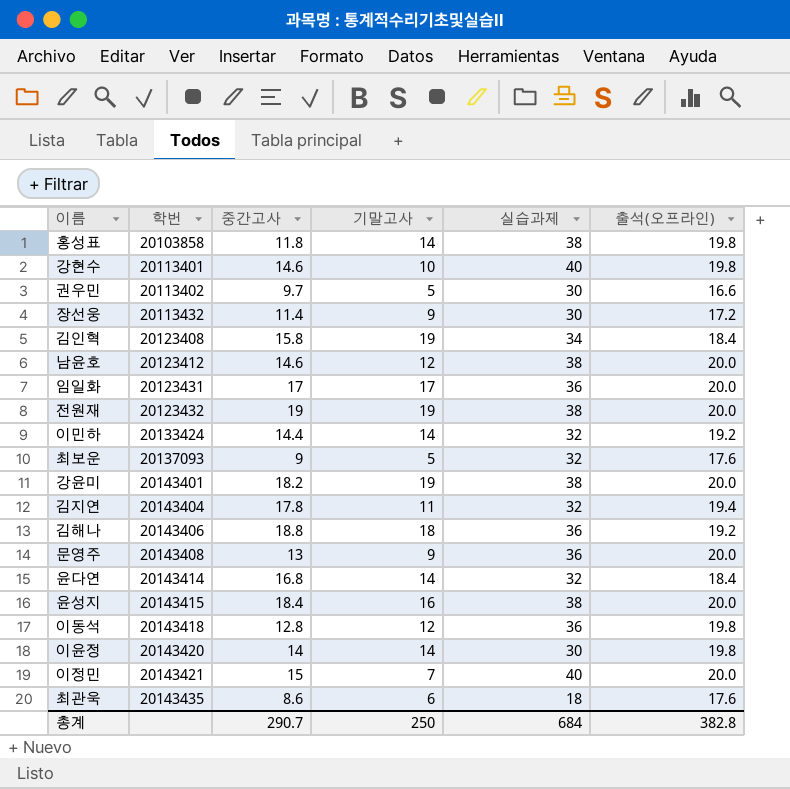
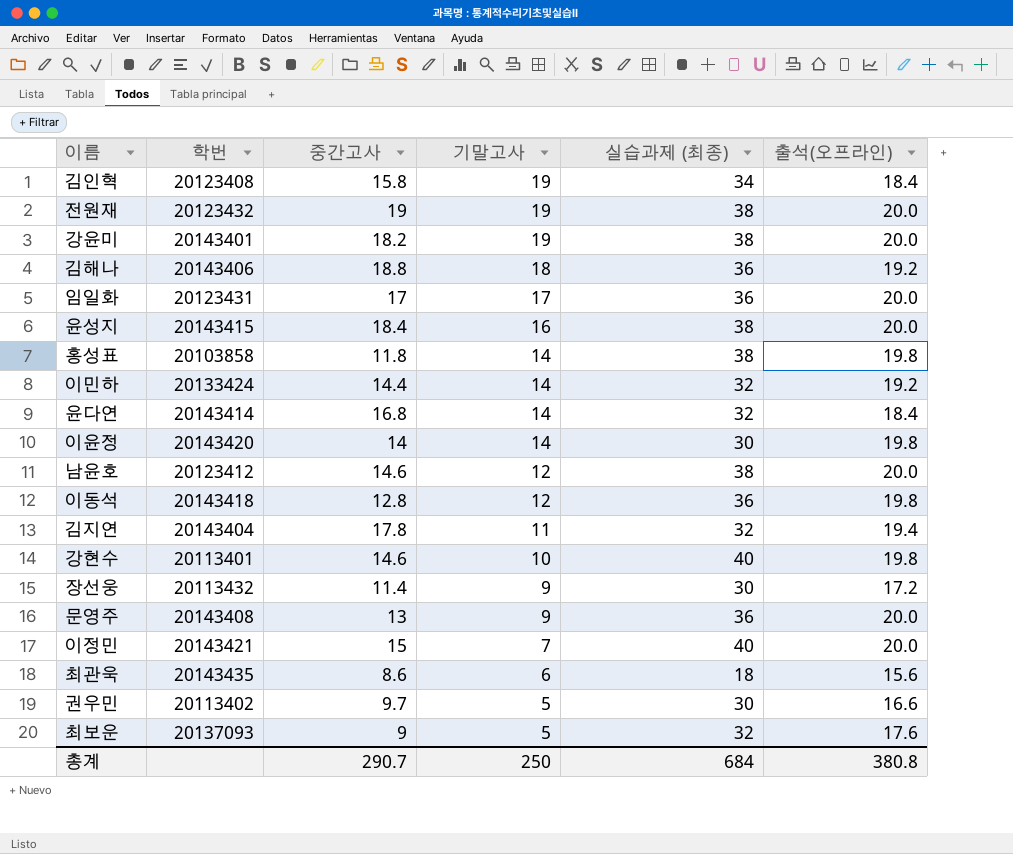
row order: 학번 ascending -> 기말고사 descending
column name: 실습과제 -> 실습과제 (최종)
최관욱 | 출석(오프라인): 17.6 -> 15.6
총계 | 출석(오프라인): 382.8 -> 380.8

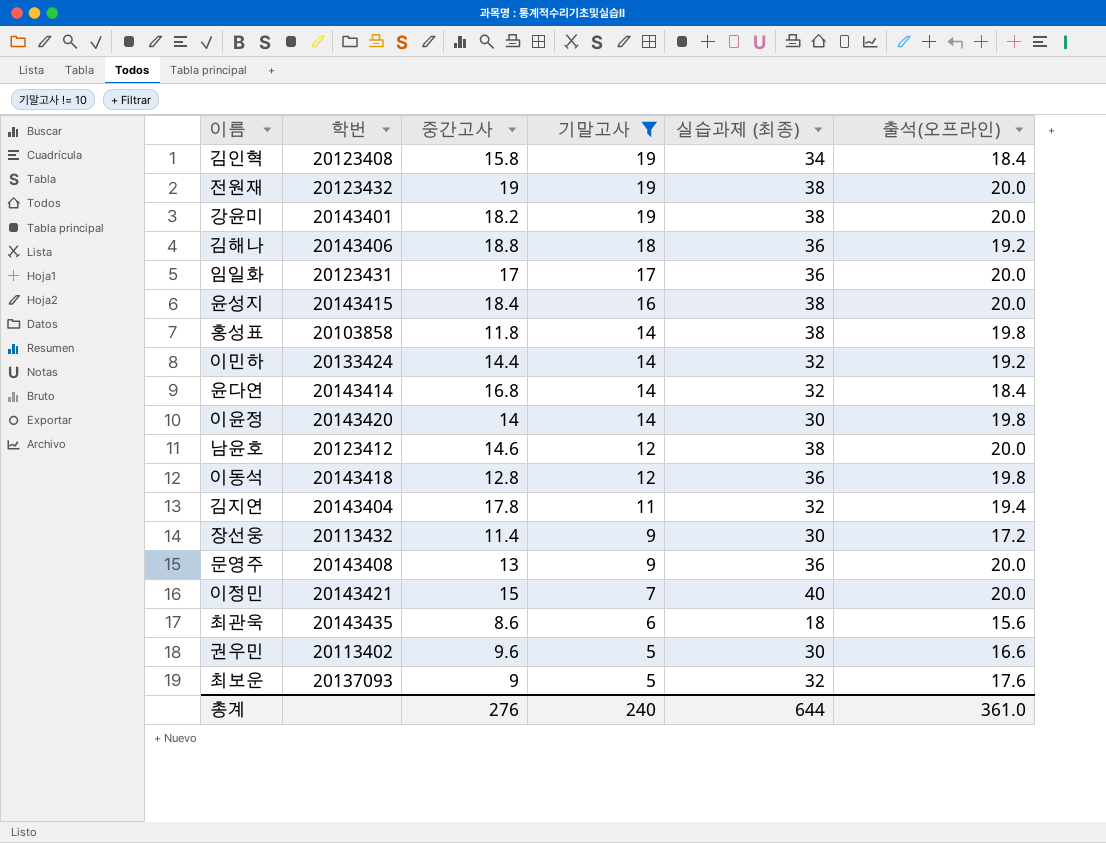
filter: none -> 기말고사 != 10
권우민 | 중간고사: 9.7 -> 9.6
총계 | 중간고사: 290.7 -> 276
총계 | 기말고사: 250 -> 240
총계 | 실습과제 (최종): 684 -> 644
총계 | 출석(오프라인): 380.8 -> 361.0

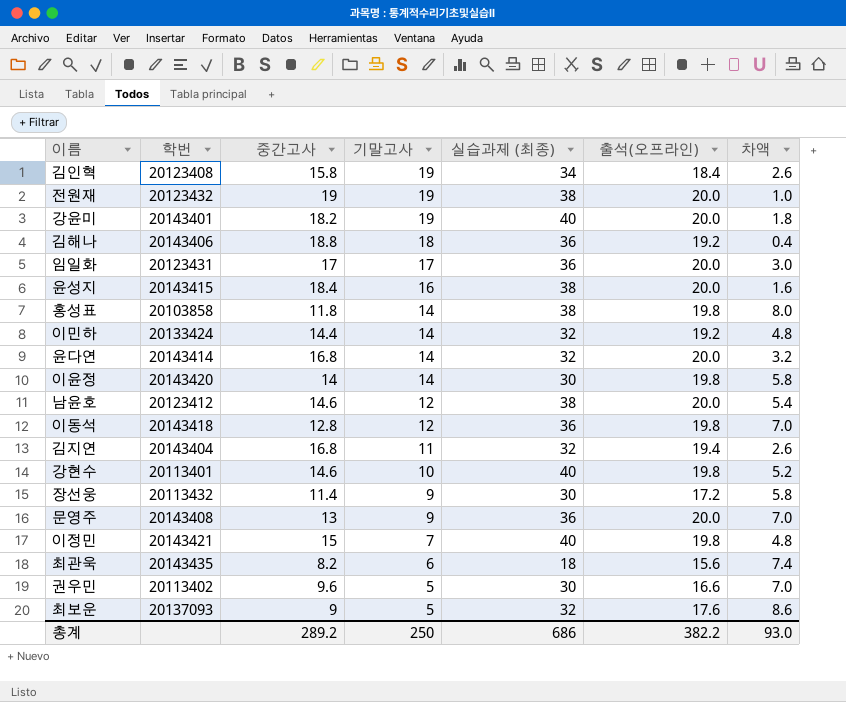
filter: 기말고사 != 10 -> none
column 차액 | formula: none -> [출석(오프라인)] - [중간고사]
강윤미 | 실습과제 (최종): 38 -> 40
윤다연 | 출석(오프라인): 18.4 -> 20.0
김지연 | 중간고사: 17.8 -> 16.8
이정민 | 출석(오프라인): 20.0 -> 19.8
최관욱 | 중간고사: 8.6 -> 8.2
총계 | 중간고사: 276 -> 289.2
총계 | 기말고사: 240 -> 250
총계 | 실습과제 (최종): 644 -> 686
총계 | 출석(오프라인): 361.0 -> 382.2

